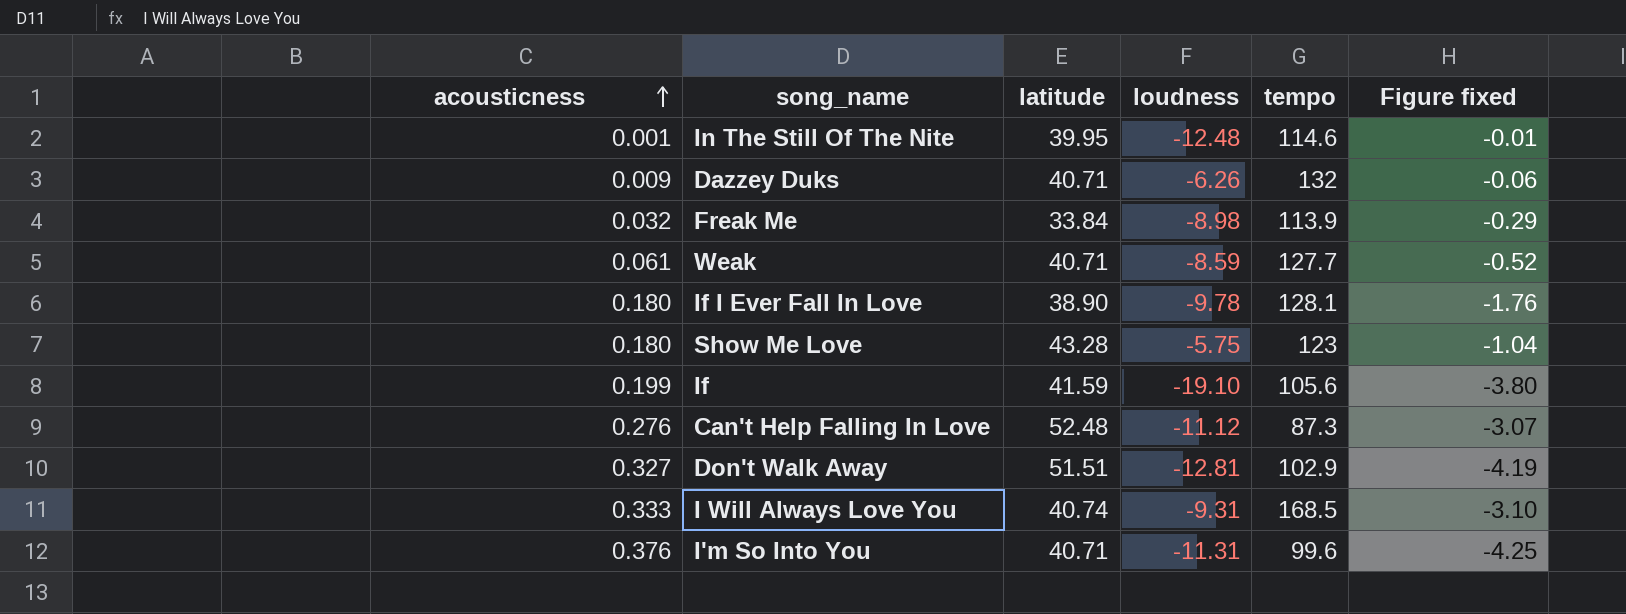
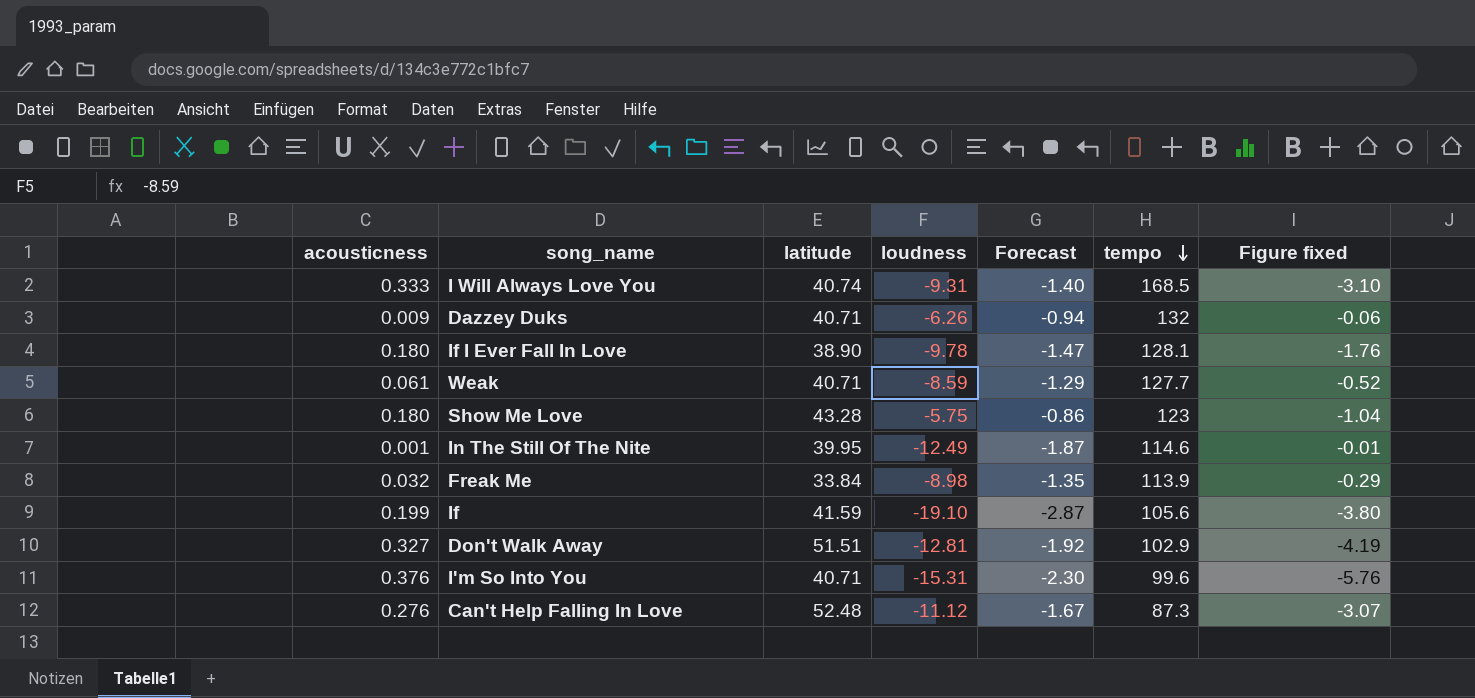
row order: acousticness ascending -> tempo descending
column Forecast | formula: none -> [loudness] * 0.15
In The Still Of The Nite | loudness: -12.48 -> -12.49
I'm So Into You | loudness: -11.31 -> -15.31
I'm So Into You | Figure fixed: -4.25 -> -5.76

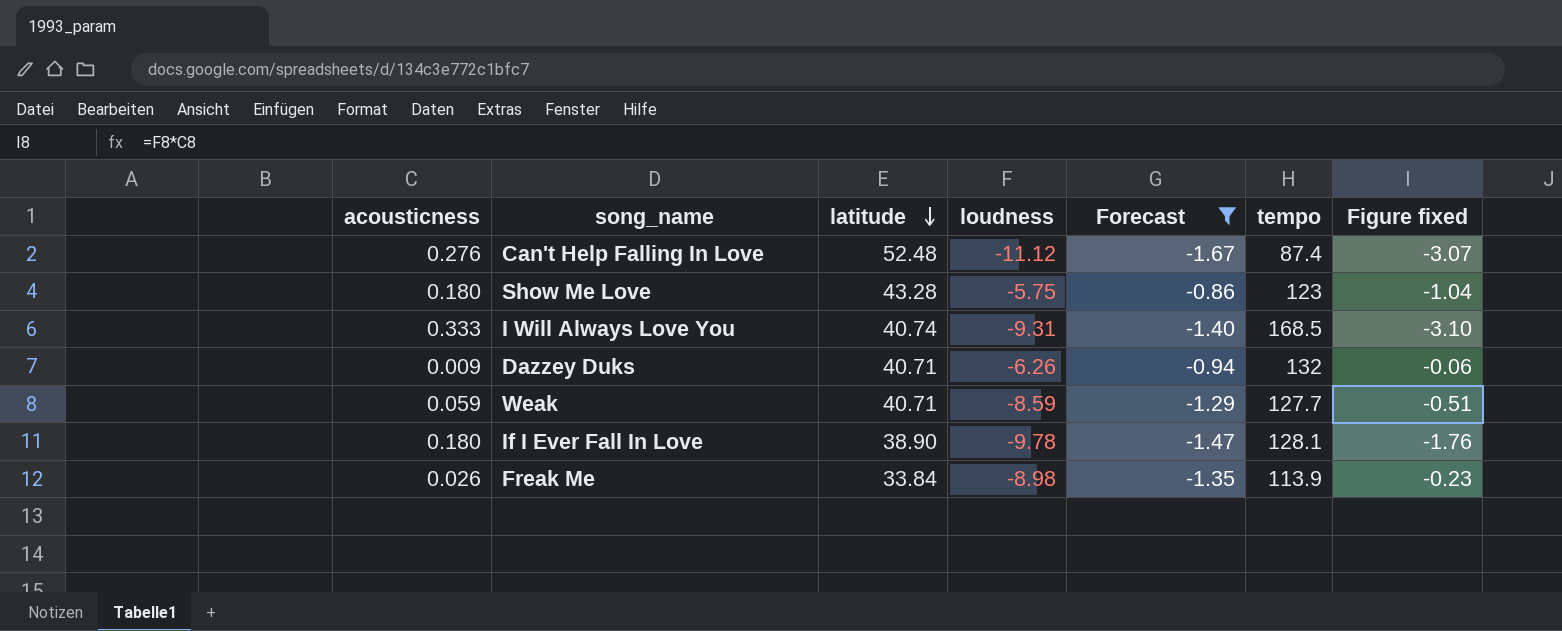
filter: none -> Forecast >= -1.67
row order: tempo descending -> latitude descending
Can't Help Falling In Love | tempo: 87.3 -> 87.4
Weak | acousticness: 0.061 -> 0.059
Weak | Figure fixed: -0.52 -> -0.51
Freak Me | acousticness: 0.032 -> 0.026
Freak Me | Figure fixed: -0.29 -> -0.23

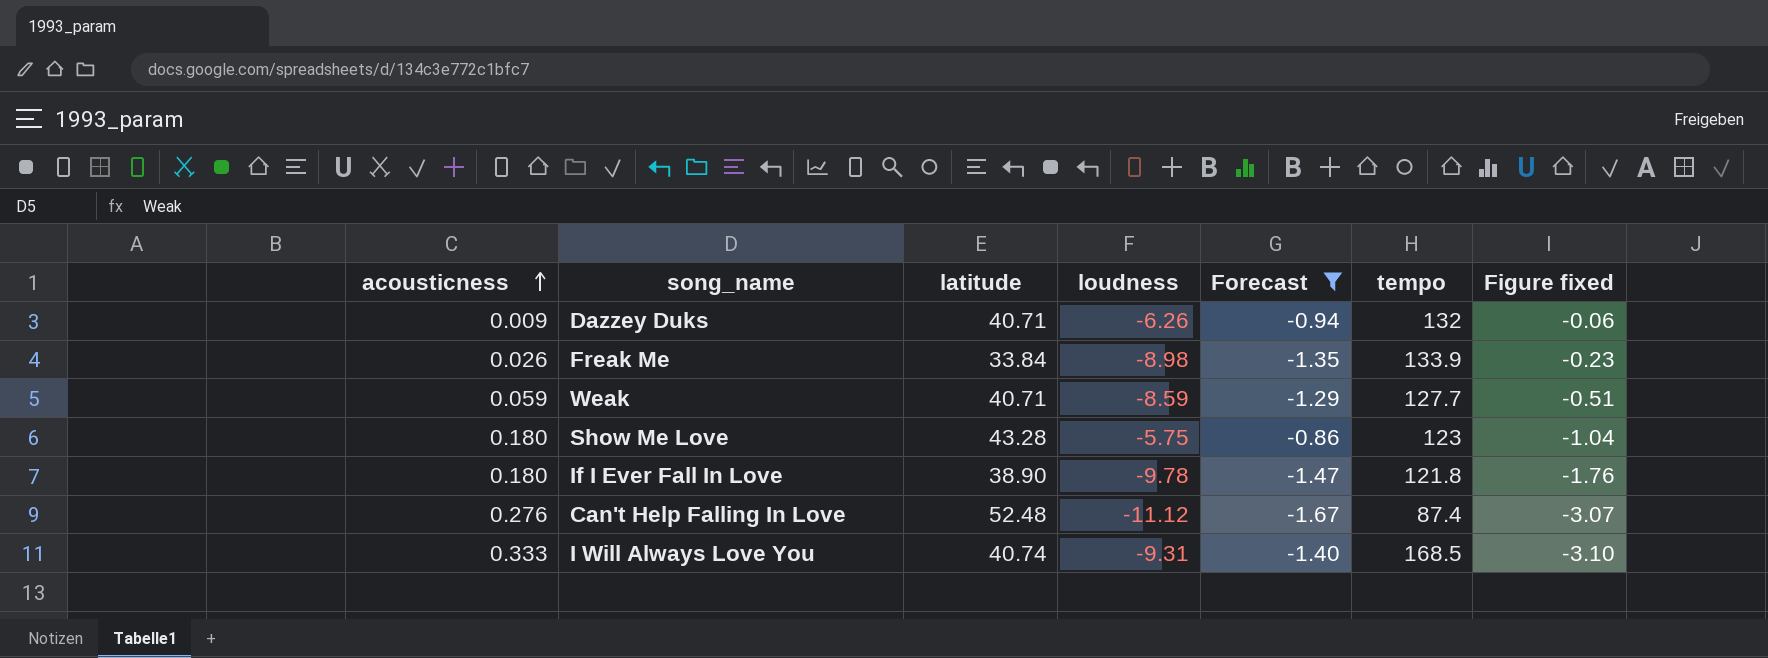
row order: latitude descending -> acousticness ascending
Freak Me | tempo: 113.9 -> 133.9
If I Ever Fall In Love | tempo: 128.1 -> 121.8

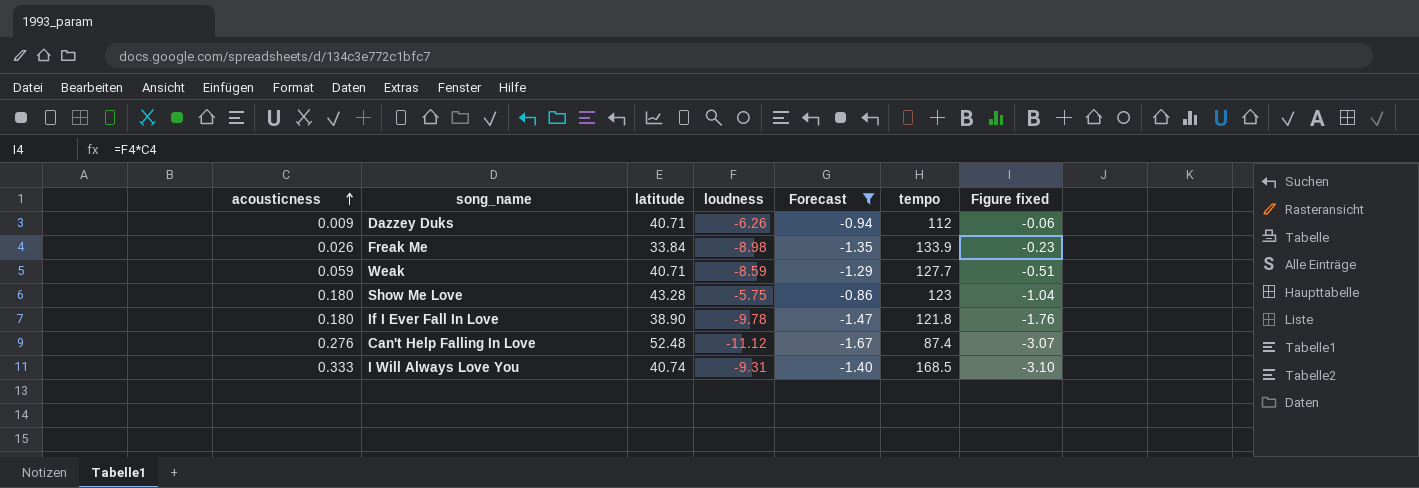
Dazzey Duks | tempo: 132 -> 112

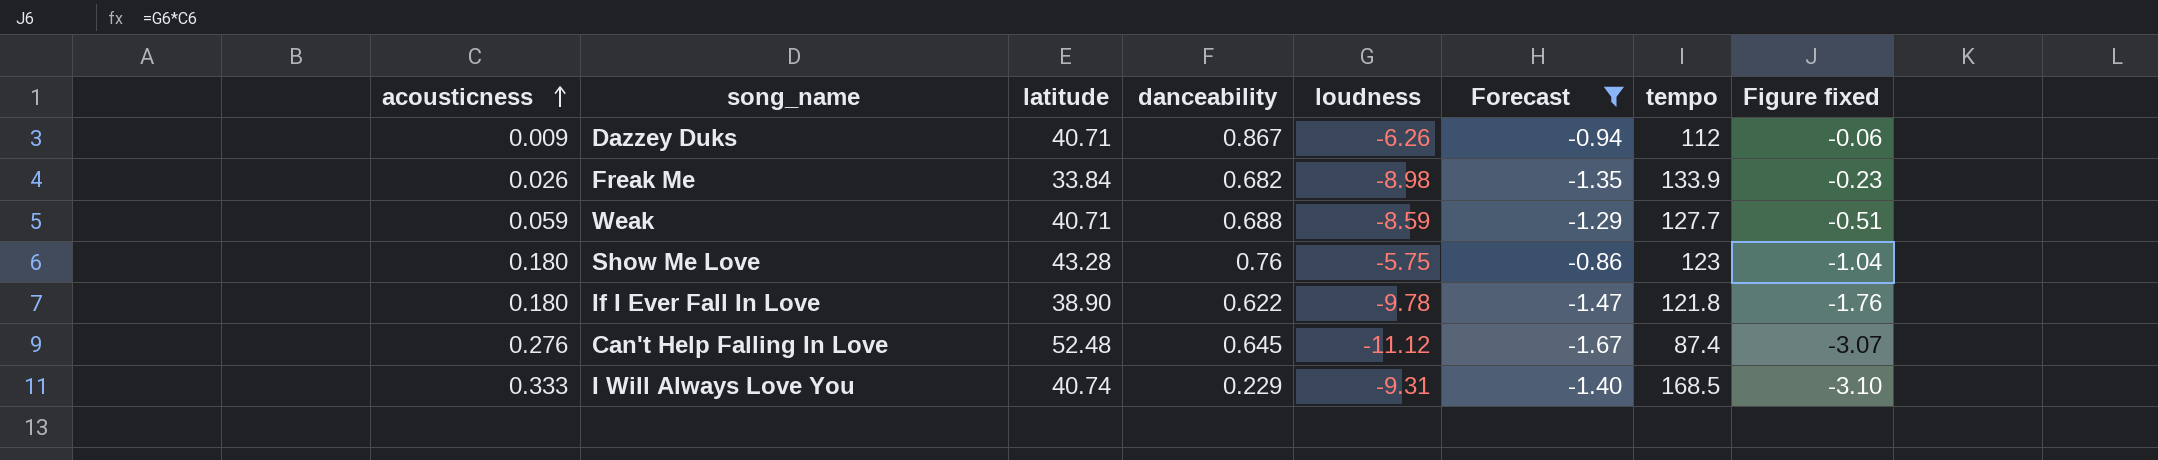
column danceability | position: none -> 4

